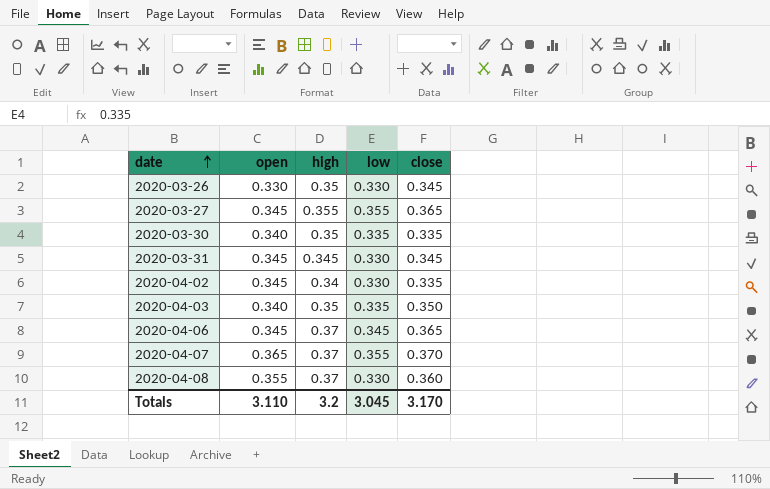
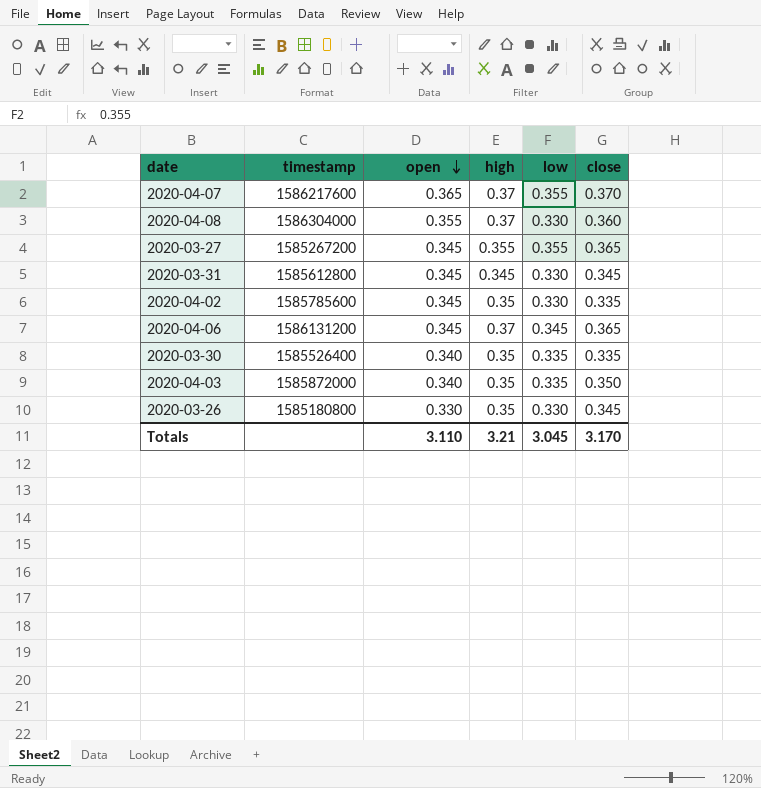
row order: date ascending -> open descending
column timestamp | position: none -> 2
2020-04-02 | high: 0.34 -> 0.35
Totals | high: 3.2 -> 3.21

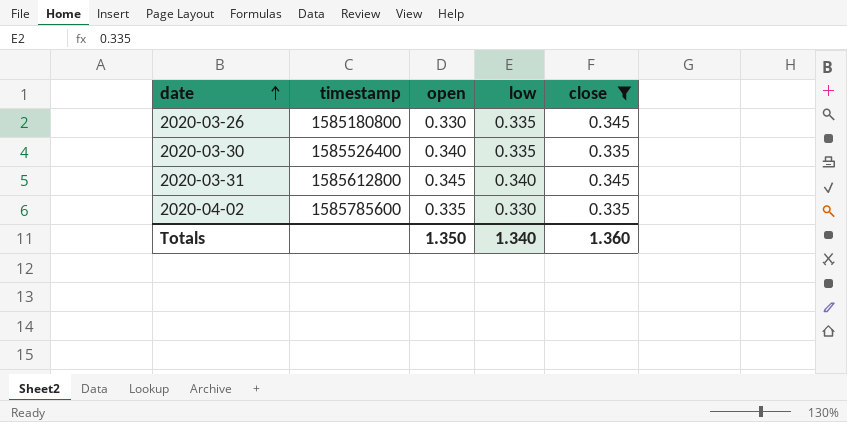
filter: none -> close <= 0.345
row order: open descending -> date ascending
column high | position: 4 -> none
2020-03-26 | low: 0.330 -> 0.335
2020-03-31 | low: 0.330 -> 0.340
2020-04-02 | open: 0.345 -> 0.335
Totals | open: 3.110 -> 1.350
Totals | low: 3.045 -> 1.340
Totals | close: 3.170 -> 1.360

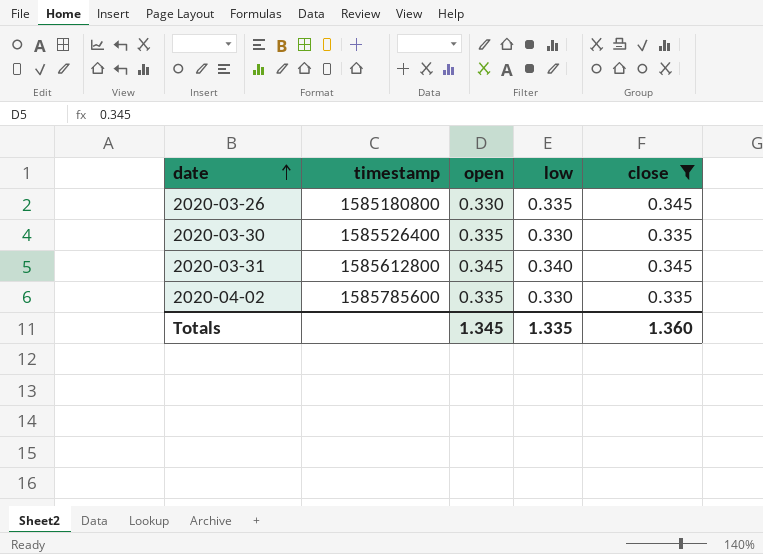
2020-03-30 | open: 0.340 -> 0.335
2020-03-30 | low: 0.335 -> 0.330
Totals | open: 1.350 -> 1.345
Totals | low: 1.340 -> 1.335

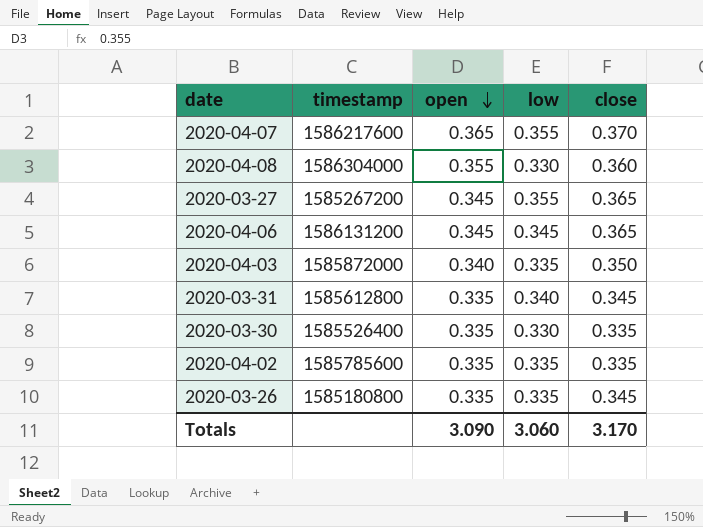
filter: close <= 0.345 -> none
row order: date ascending -> open descending
2020-03-31 | open: 0.345 -> 0.335
2020-04-02 | low: 0.330 -> 0.335
2020-03-26 | open: 0.330 -> 0.335
Totals | open: 1.345 -> 3.090
Totals | low: 1.335 -> 3.060
Totals | close: 1.360 -> 3.170

